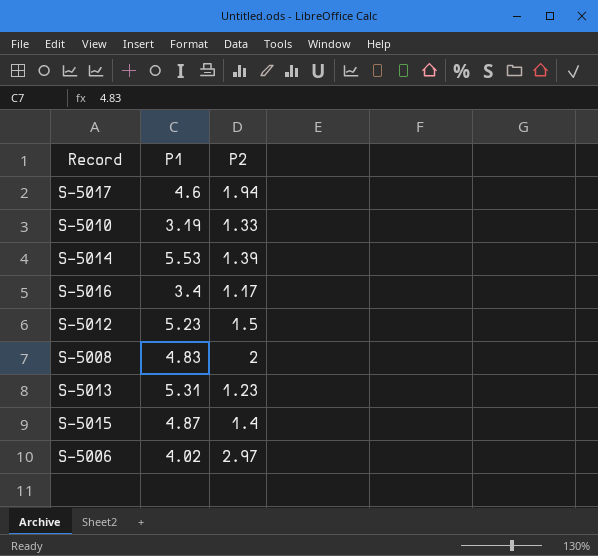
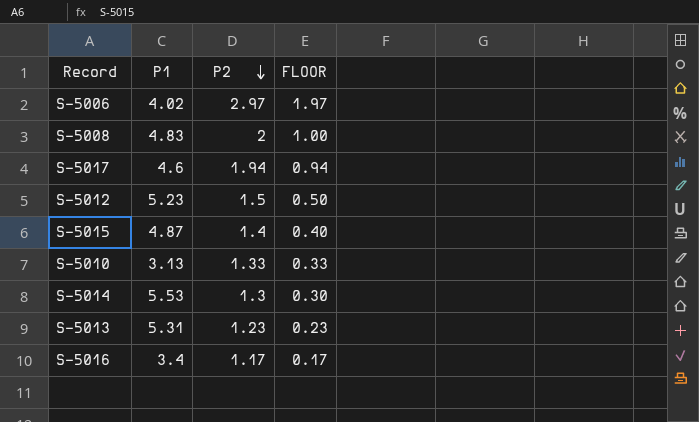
row order: none -> P2 descending
column FLOOR | formula: none -> [P2] - 1
S-5010 | P1: 3.19 -> 3.13
S-5014 | P2: 1.39 -> 1.3

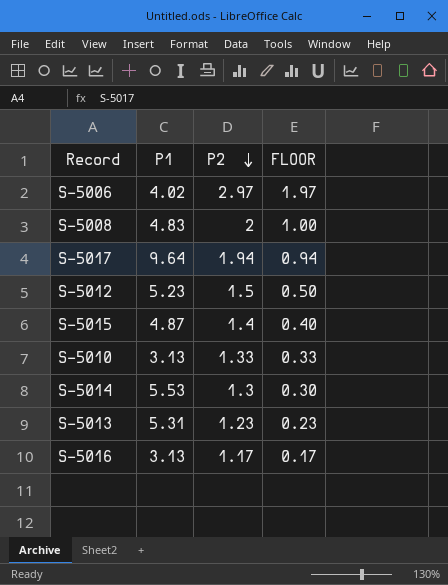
S-5017 | P1: 4.6 -> 9.64
S-5016 | P1: 3.4 -> 3.13

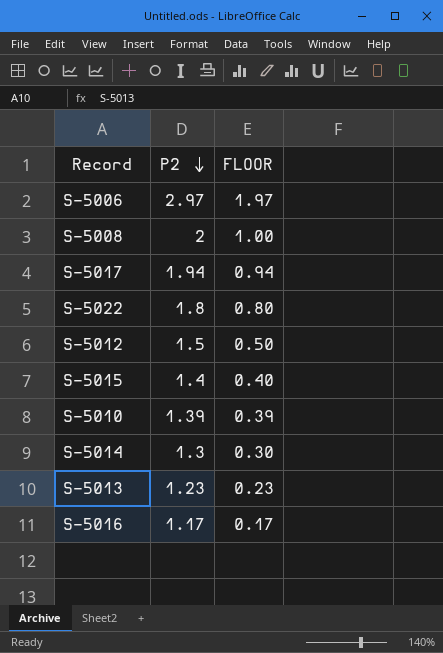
column P1 | position: 2 -> none
row S-5022: none -> 1.8 | 0.80
S-5010 | P2: 1.33 -> 1.39
S-5010 | FLOOR: 0.33 -> 0.39

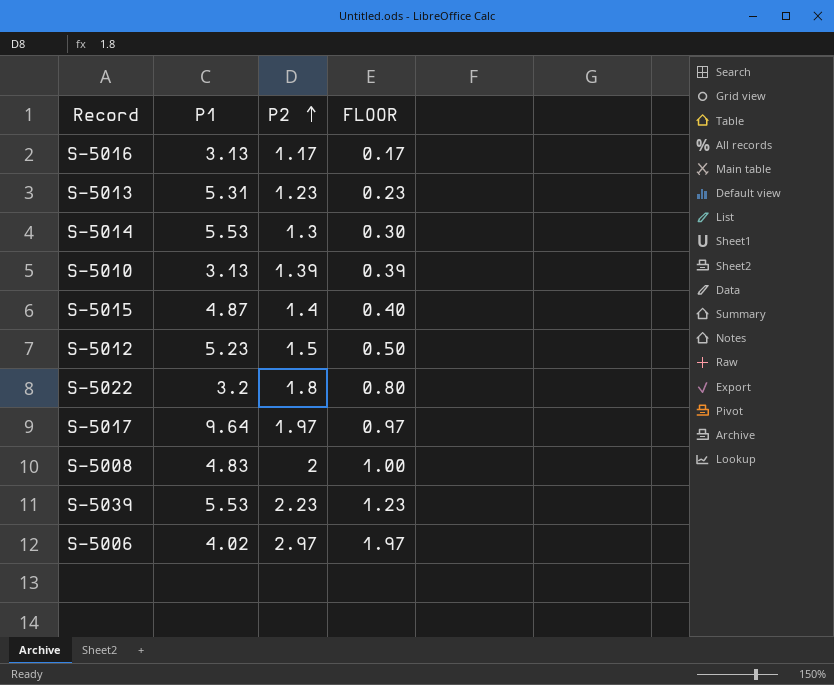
row order: P2 descending -> P2 ascending
column P1 | position: none -> 2
S-5017 | P2: 1.94 -> 1.97
S-5017 | FLOOR: 0.94 -> 0.97
row S-5039: none -> 5.53 | 2.23 | 1.23

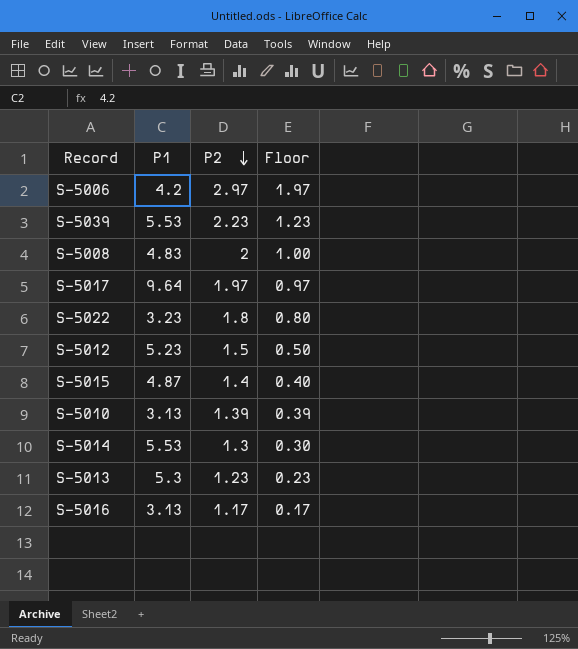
row order: P2 ascending -> P2 descending
column name: FLOOR -> Floor
S-5006 | P1: 4.02 -> 4.2
S-5022 | P1: 3.2 -> 3.23
S-5013 | P1: 5.31 -> 5.3

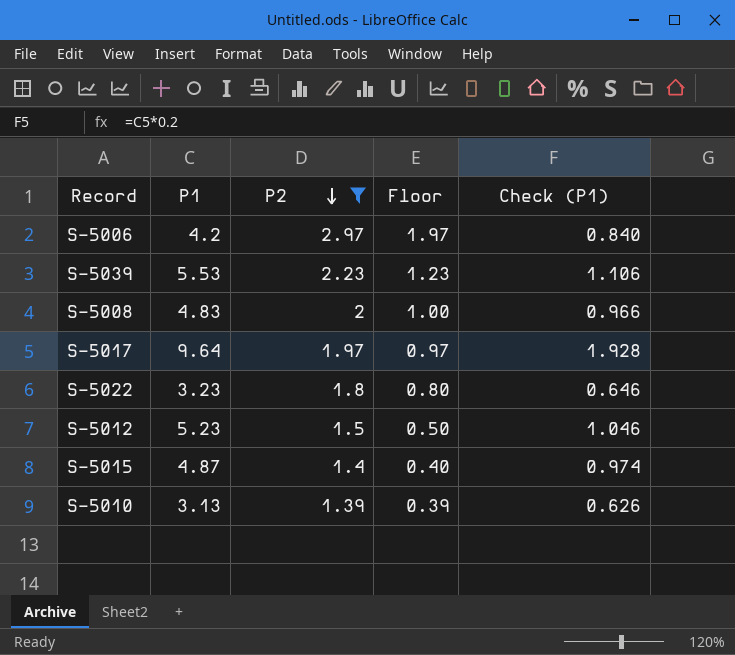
filter: none -> P2 >= 1.39
column Check (P1) | formula: none -> [P1] * 0.2

